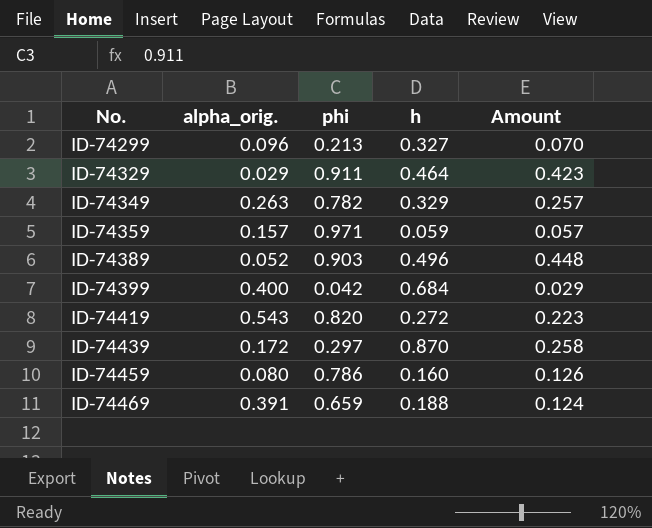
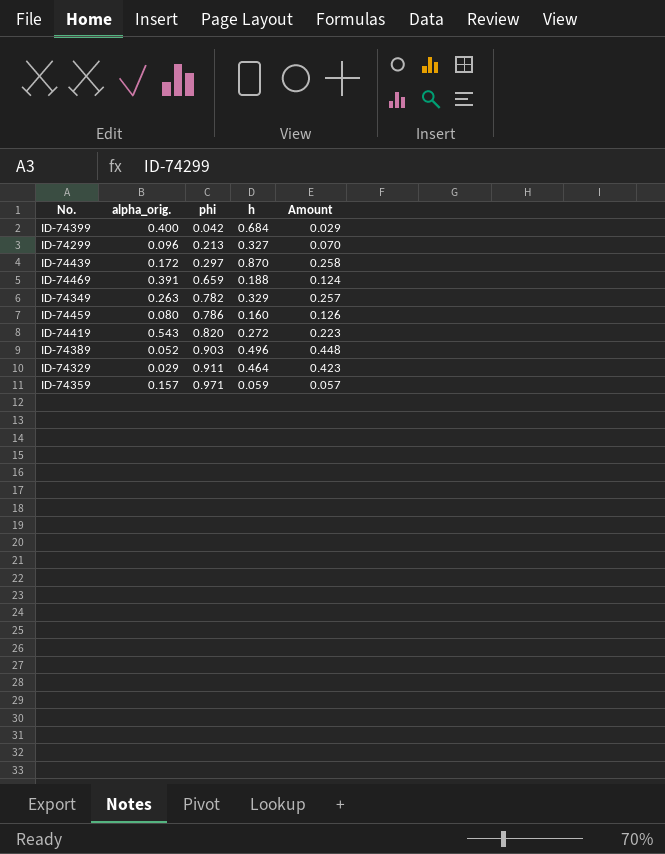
row order: No. ascending -> phi ascending

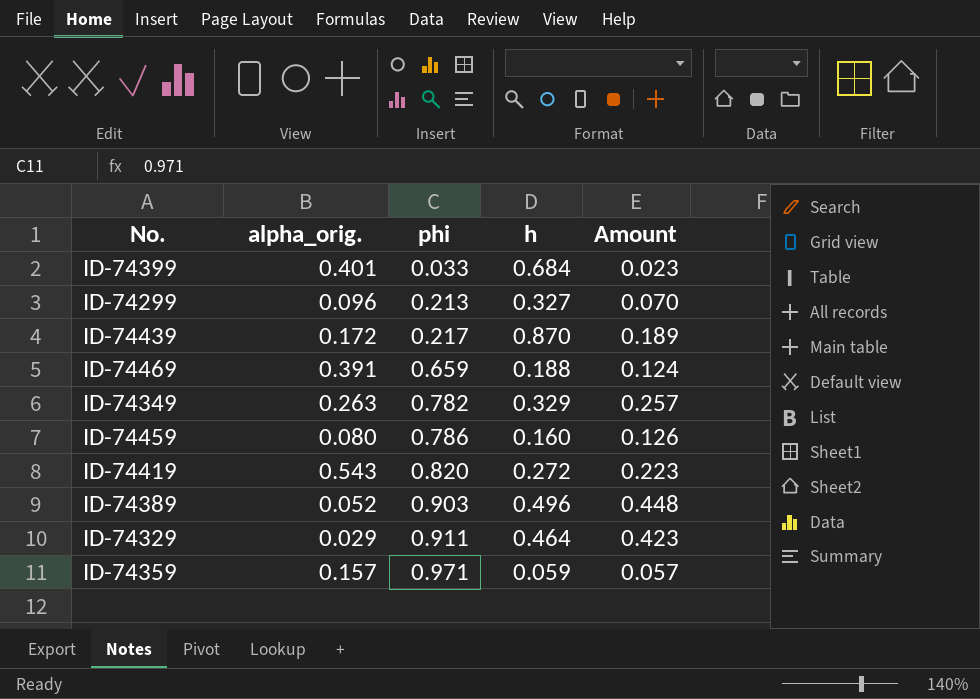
ID-74399 | alpha_orig.: 0.400 -> 0.401
ID-74399 | phi: 0.042 -> 0.033
ID-74399 | Amount: 0.029 -> 0.023
ID-74439 | phi: 0.297 -> 0.217
ID-74439 | Amount: 0.258 -> 0.189

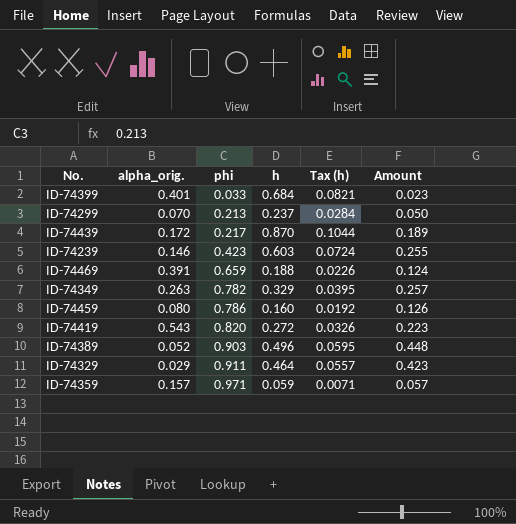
column Tax (h) | formula: none -> [h] * 0.12
ID-74299 | alpha_orig.: 0.096 -> 0.070
ID-74299 | h: 0.327 -> 0.237
ID-74299 | Amount: 0.070 -> 0.050
row ID-74239: none -> 0.146 | 0.423 | 0.603 | 0.0724 | 0.255

